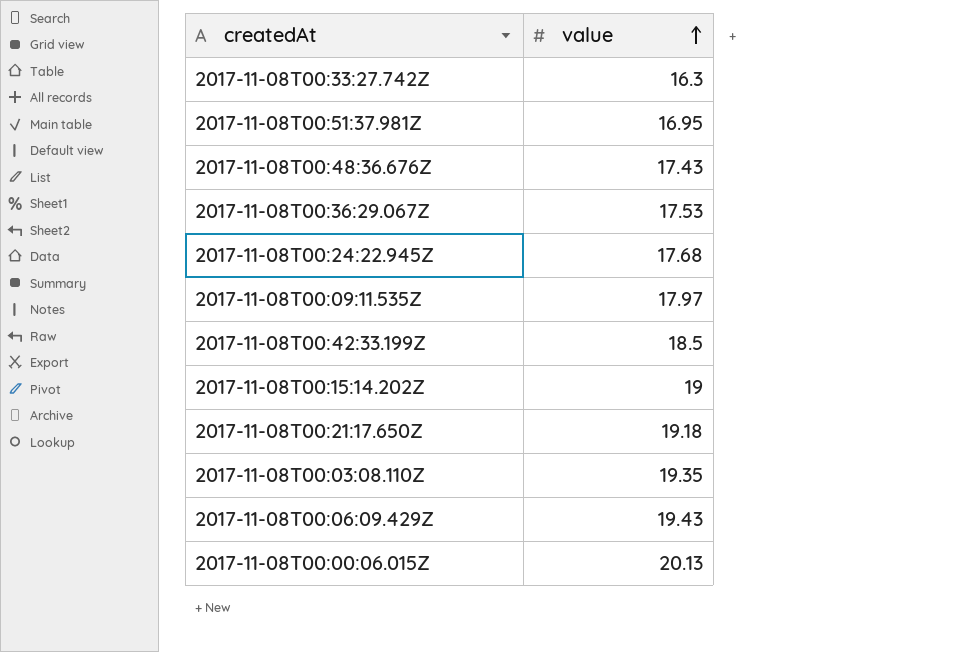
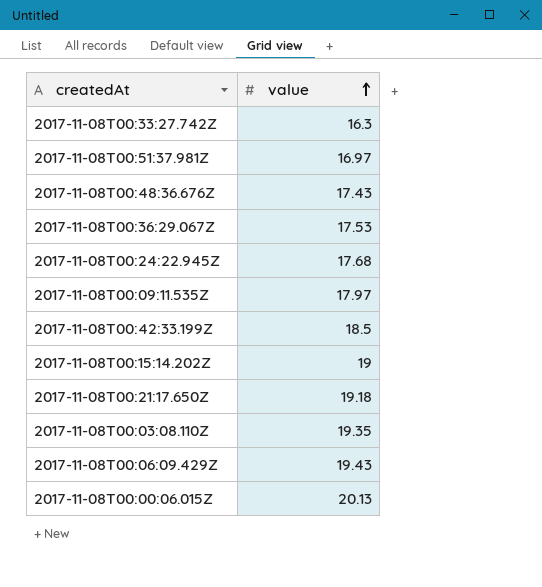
2017-11-08T00:51:37.981Z | value: 16.95 -> 16.97

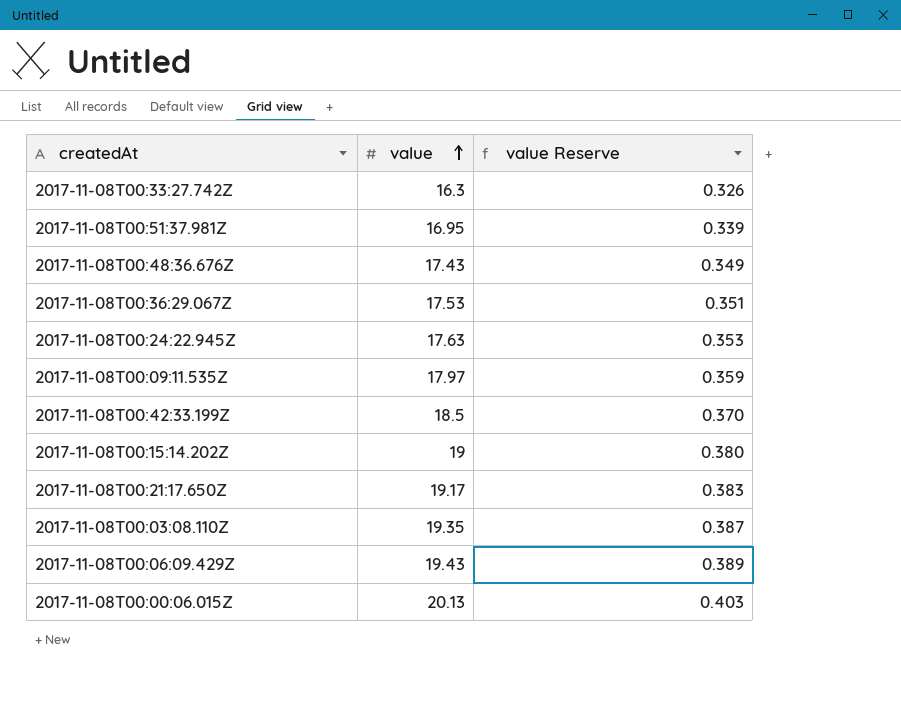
column value Reserve | formula: none -> [value] * 0.02
2017-11-08T00:51:37.981Z | value: 16.97 -> 16.95
2017-11-08T00:24:22.945Z | value: 17.68 -> 17.63
2017-11-08T00:21:17.650Z | value: 19.18 -> 19.17

